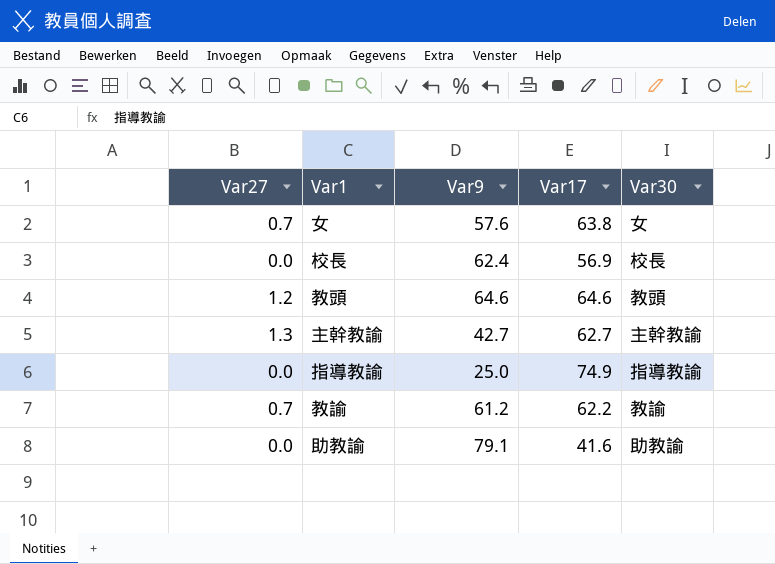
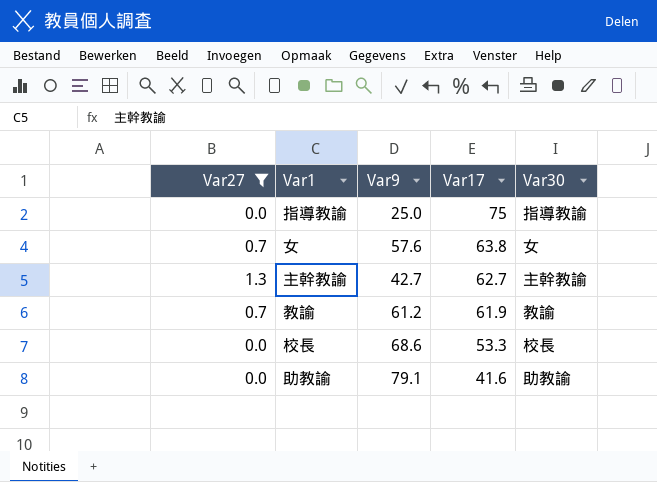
filter: none -> Var27 != 1.2
row order: none -> Var17 descending
指導教諭 | Var17: 74.9 -> 75
教諭 | Var17: 62.2 -> 61.9
校長 | Var9: 62.4 -> 68.6
校長 | Var17: 56.9 -> 53.3

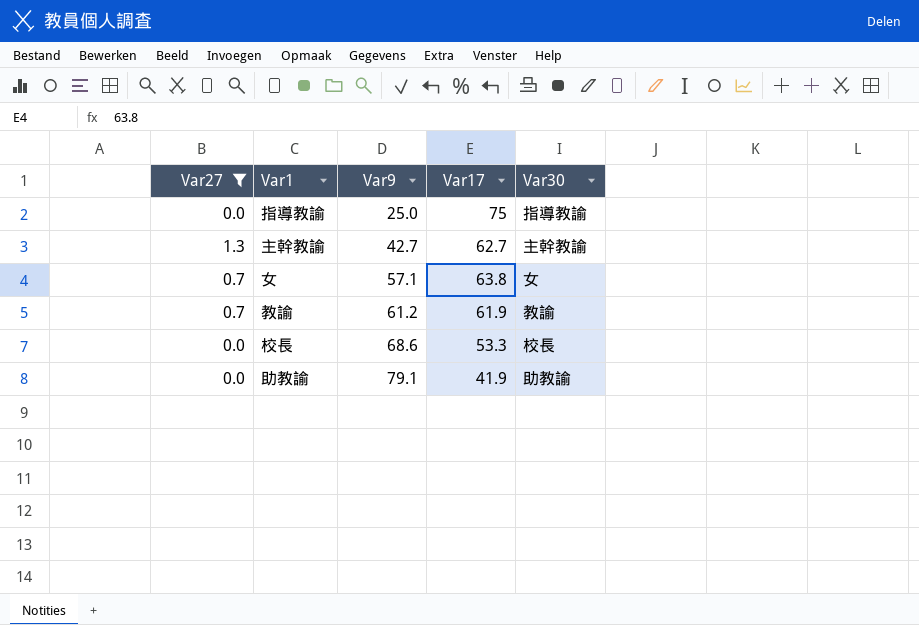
row order: Var17 descending -> Var9 ascending
女 | Var9: 57.6 -> 57.1
助教諭 | Var17: 41.6 -> 41.9

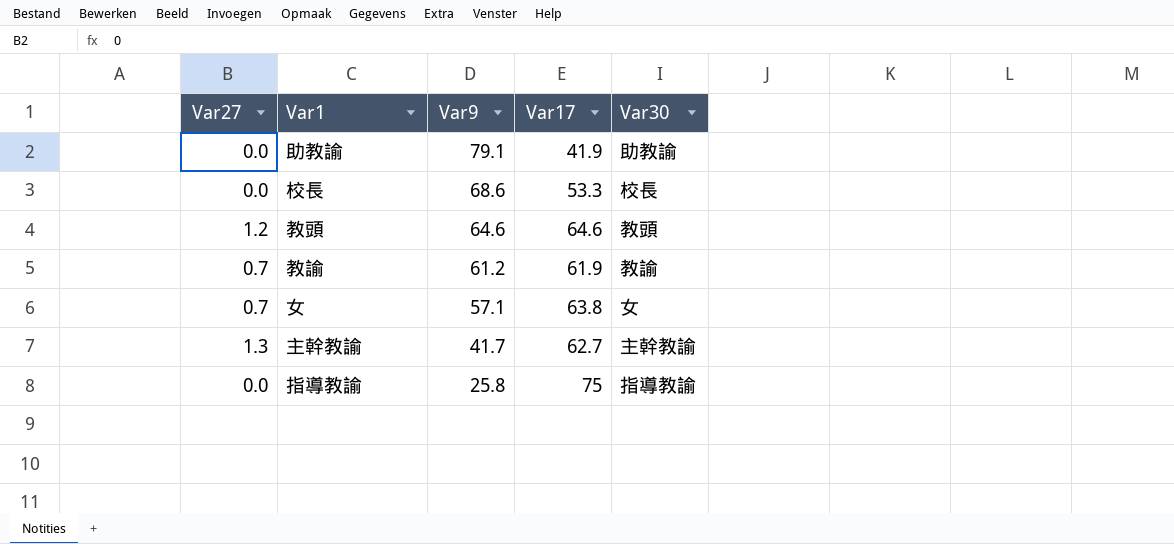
filter: Var27 != 1.2 -> none
row order: Var9 ascending -> Var9 descending
主幹教諭 | Var9: 42.7 -> 41.7
指導教諭 | Var9: 25.0 -> 25.8

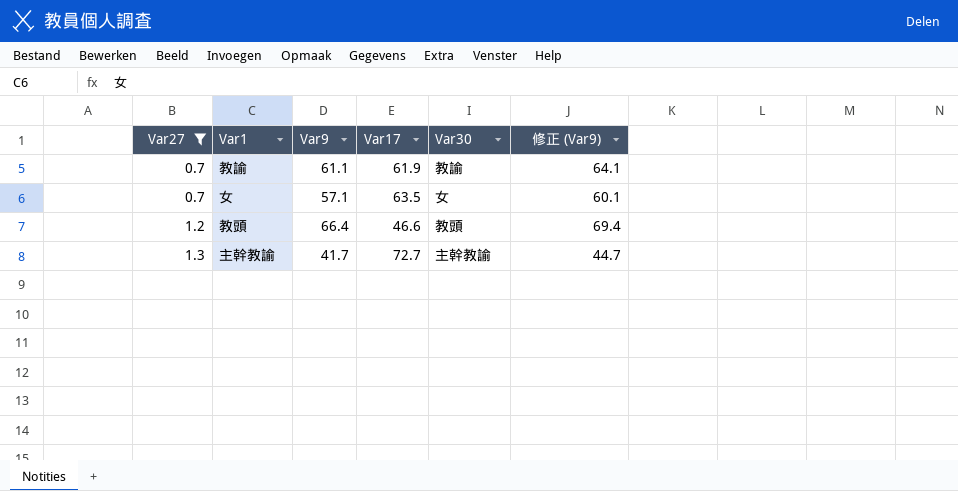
filter: none -> Var27 != 0.0
row order: Var9 descending -> Var27 ascending
column 修正 (Var9) | formula: none -> [Var9] + 3
教諭 | Var9: 61.2 -> 61.1
女 | Var17: 63.8 -> 63.5
教頭 | Var9: 64.6 -> 66.4
教頭 | Var17: 64.6 -> 46.6
主幹教諭 | Var17: 62.7 -> 72.7

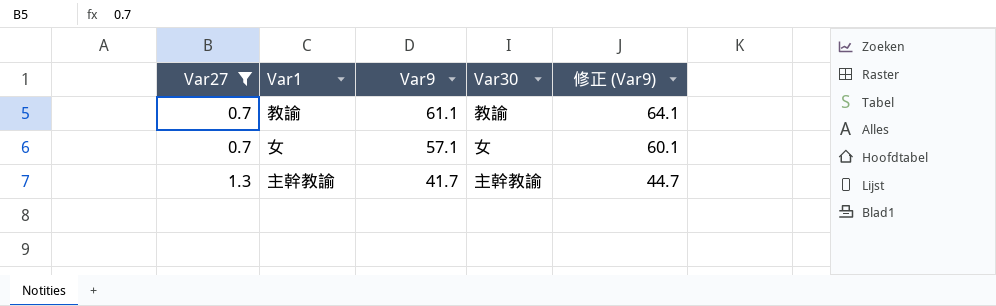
column Var17 | position: 4 -> none
row 教頭: 1.2 | 66.4 | 46.6 | 教頭 | 69.4 -> none

